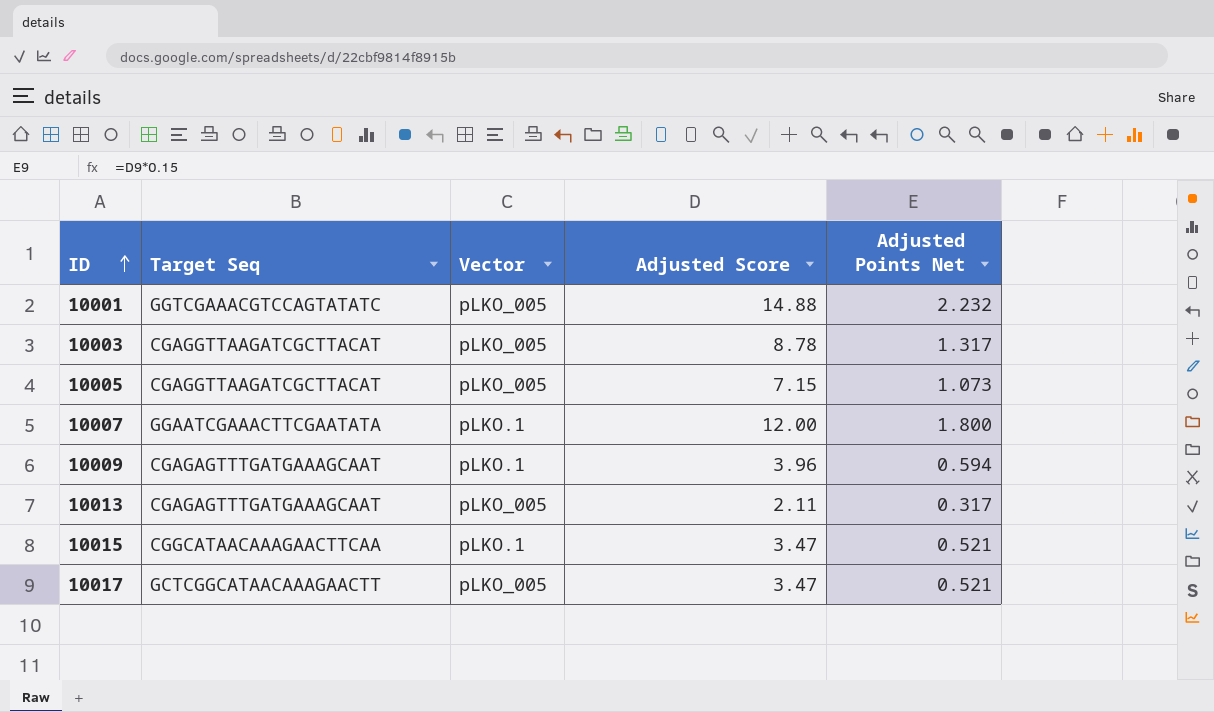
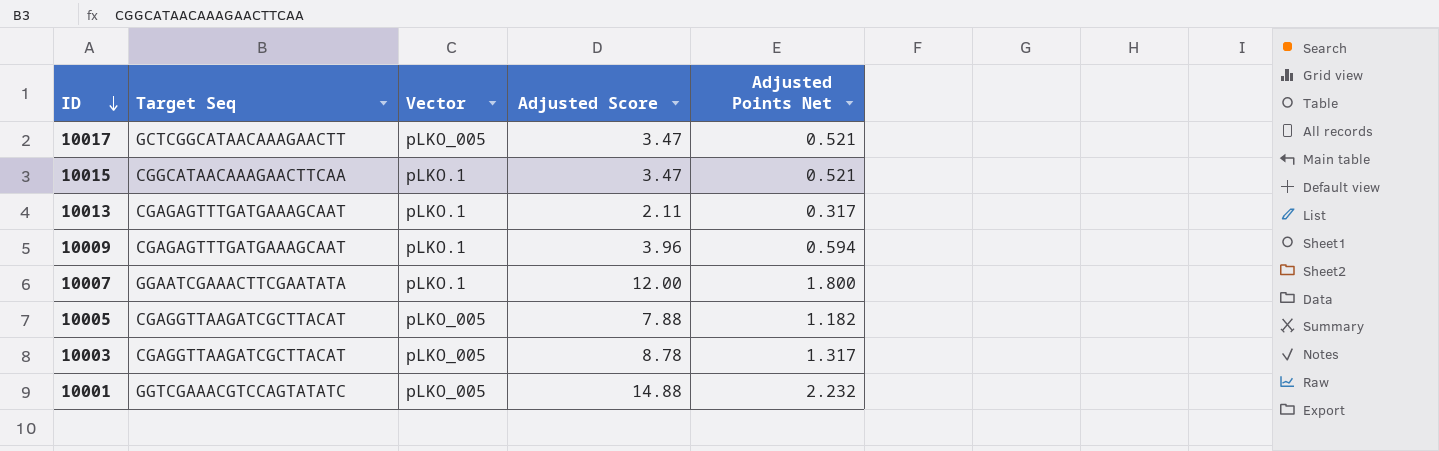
row order: ID ascending -> ID descending
10013 | Vector: pLKO_005 -> pLKO.1
10005 | Adjusted Score: 7.15 -> 7.88
10005 | Adjusted Points Net: 1.073 -> 1.182

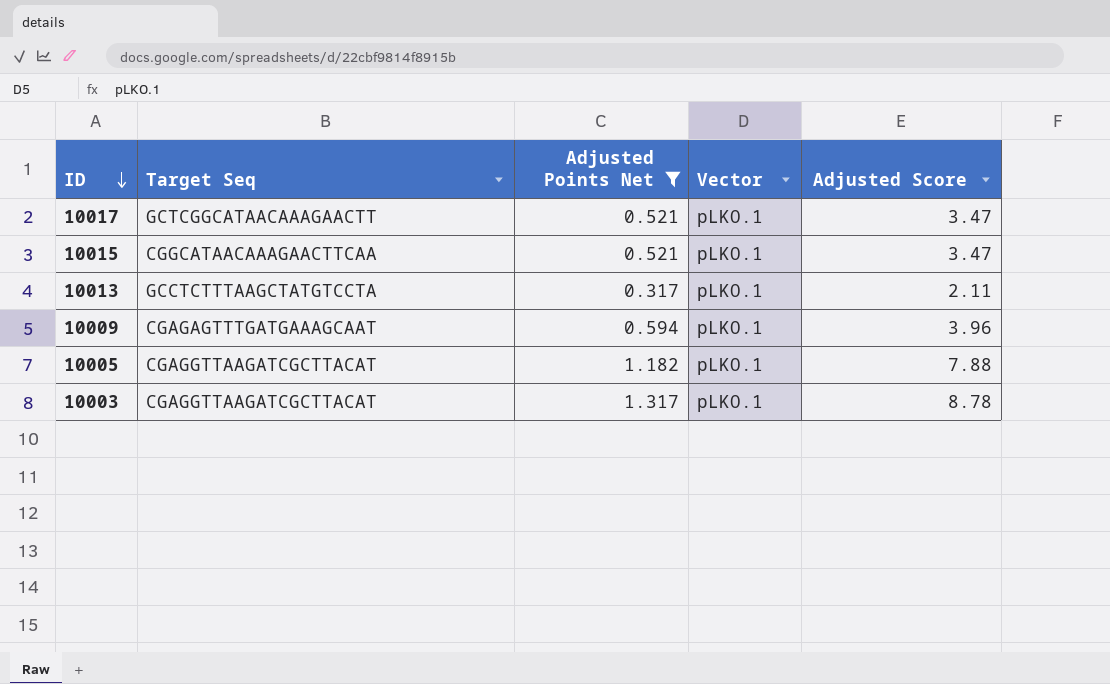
filter: none -> Adjusted Points Net <= 1.317
column Adjusted Points Net | position: 5 -> 3
10017 | Vector: pLKO_005 -> pLKO.1
10013 | Target Seq: CGAGAGTTTGATGAAAGCAAT -> GCCTCTTTAAGCTATGTCCTA
10005 | Vector: pLKO_005 -> pLKO.1
10003 | Vector: pLKO_005 -> pLKO.1

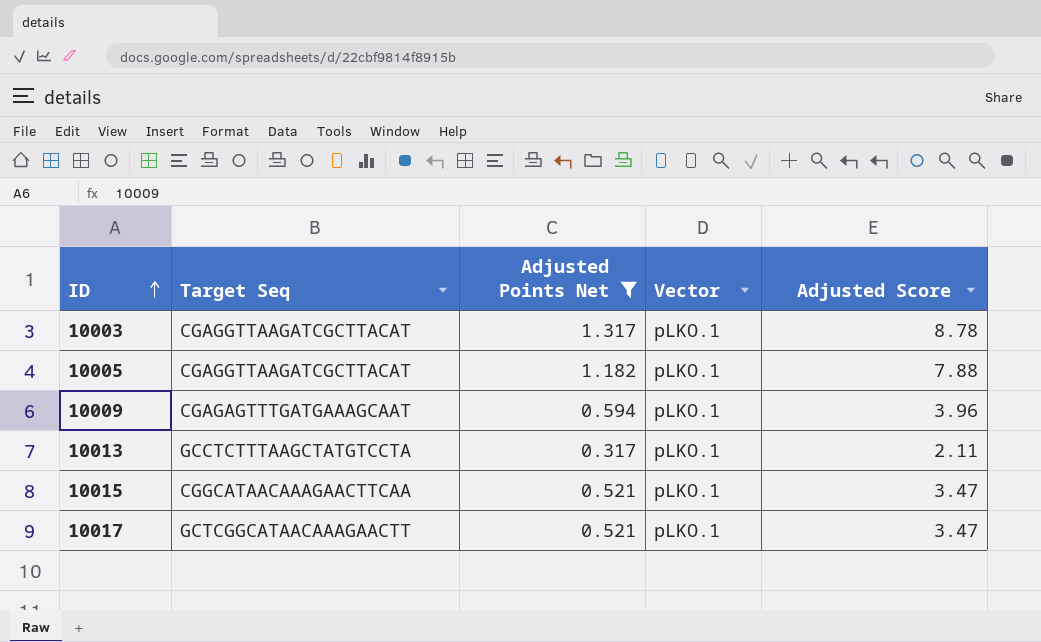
row order: ID descending -> ID ascending

